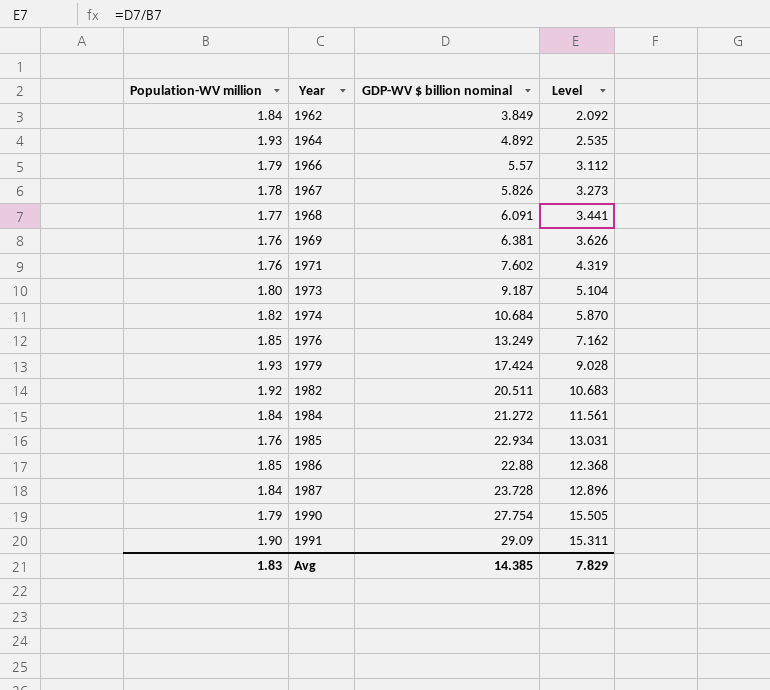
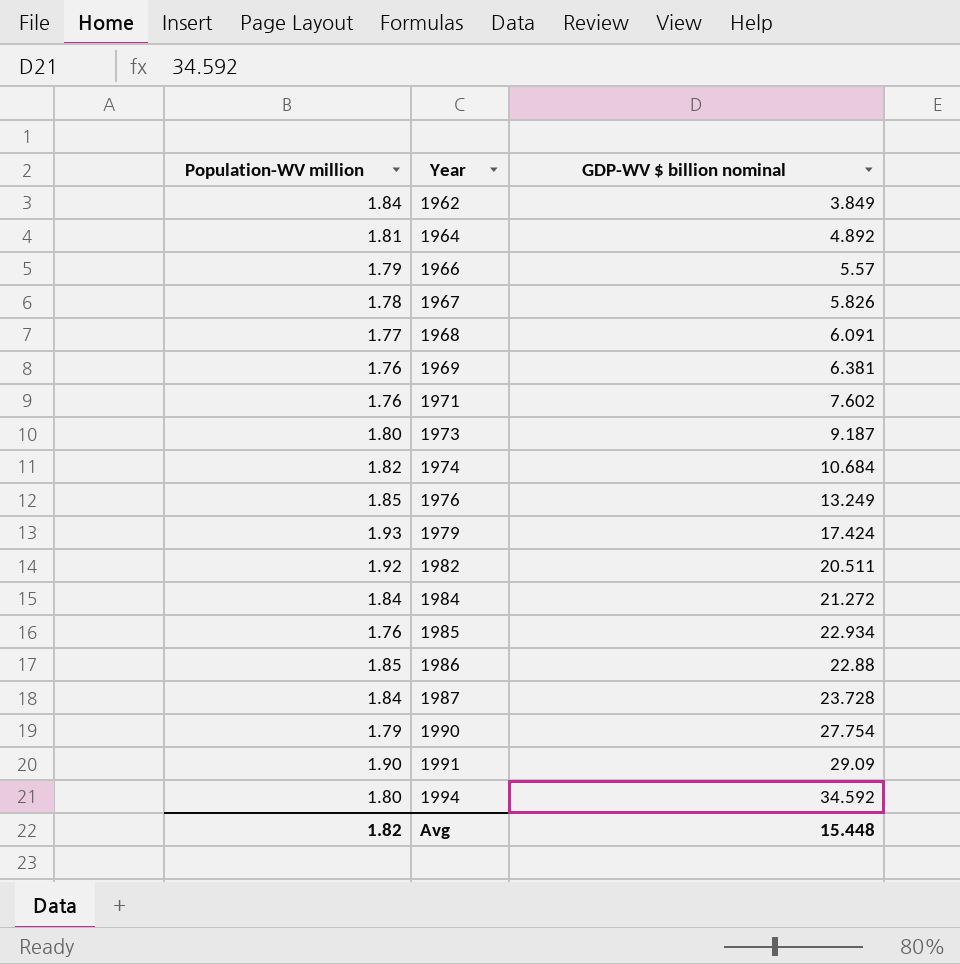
column Level | formula: [GDP-WV $ billion nominal] / [Population-WV million] -> none
1964 | Population-WV million: 1.93 -> 1.81
row 1994: none -> 1.80 | 34.592
Avg | Population-WV million: 1.83 -> 1.82
Avg | GDP-WV $ billion nominal: 14.385 -> 15.448

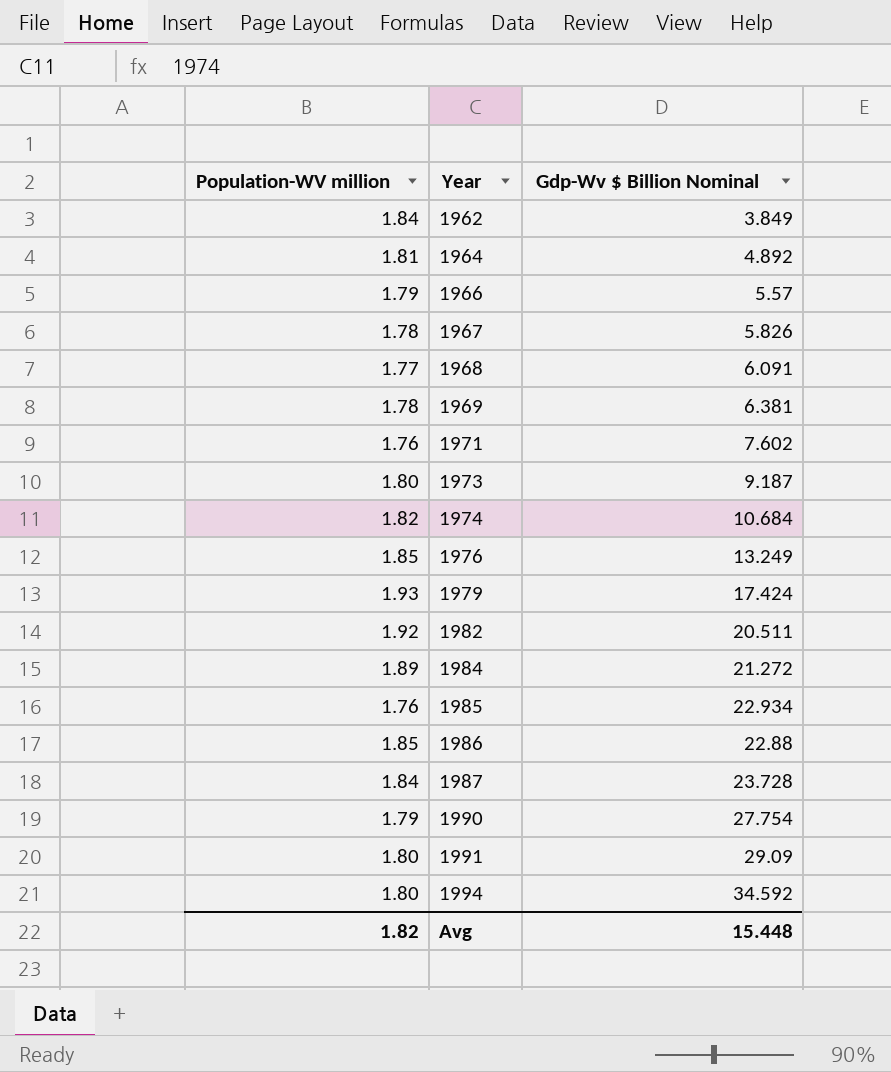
column name: GDP-WV $ billion nominal -> Gdp-Wv $ Billion Nominal
1969 | Population-WV million: 1.76 -> 1.78
1984 | Population-WV million: 1.84 -> 1.89
1991 | Population-WV million: 1.90 -> 1.80

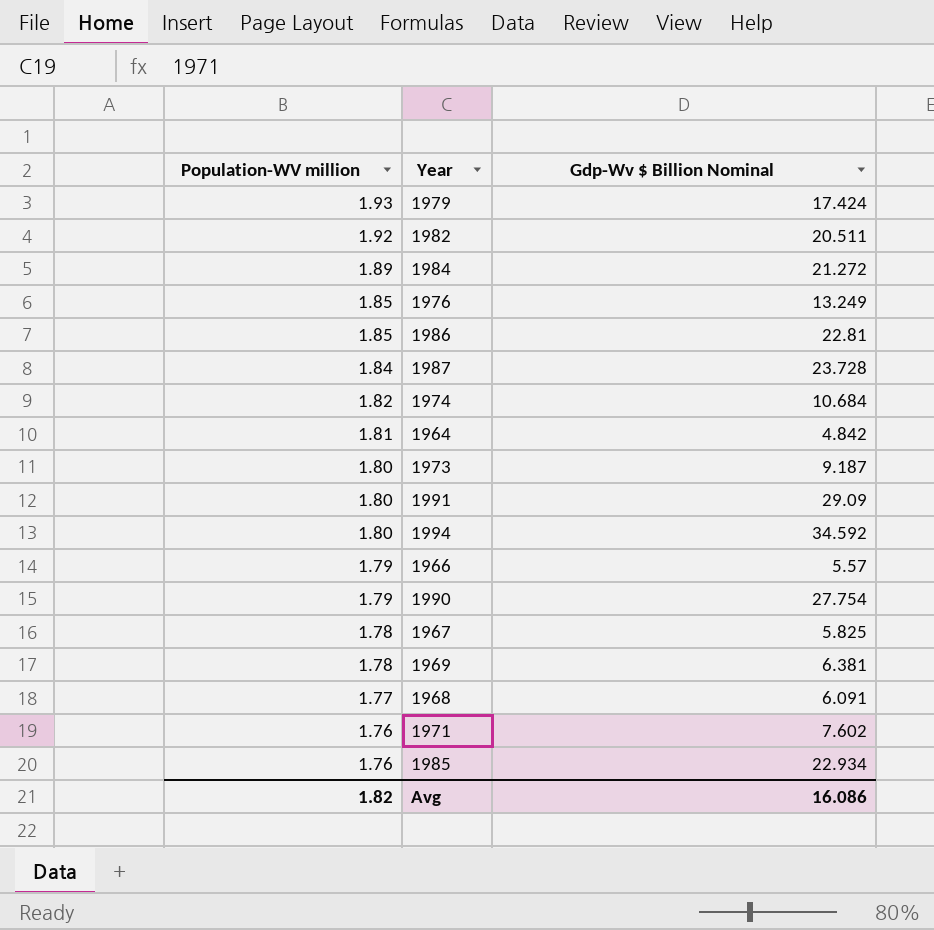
row order: Year ascending -> Population-WV million descending
row 1962: 1.84 | 3.849 -> none
1986 | Gdp-Wv $ Billion Nominal: 22.88 -> 22.81
1964 | Gdp-Wv $ Billion Nominal: 4.892 -> 4.842
1967 | Gdp-Wv $ Billion Nominal: 5.826 -> 5.825
Avg | Gdp-Wv $ Billion Nominal: 15.448 -> 16.086

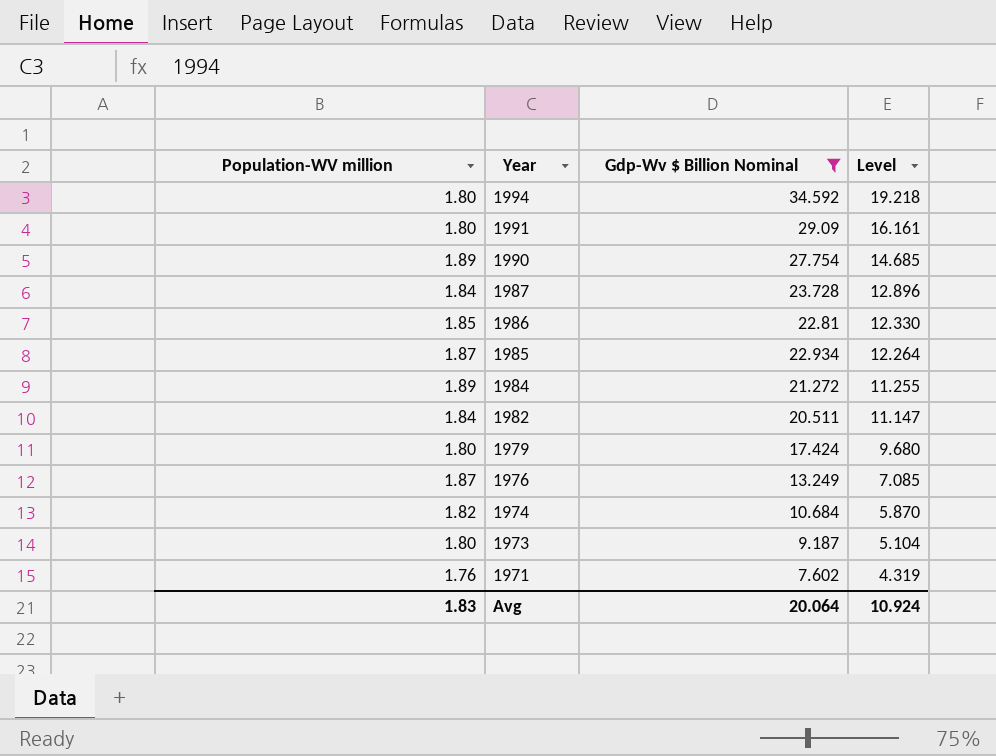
filter: none -> Gdp-Wv $ Billion Nominal >= 7.602
row order: Population-WV million descending -> Year descending
column Level | formula: none -> [Gdp-Wv $ Billion Nominal] / [Population-WV million]
1990 | Population-WV million: 1.79 -> 1.89
1985 | Population-WV million: 1.76 -> 1.87
1982 | Population-WV million: 1.92 -> 1.84
1979 | Population-WV million: 1.93 -> 1.80
1976 | Population-WV million: 1.85 -> 1.87
Avg | Population-WV million: 1.82 -> 1.83
Avg | Gdp-Wv $ Billion Nominal: 16.086 -> 20.064

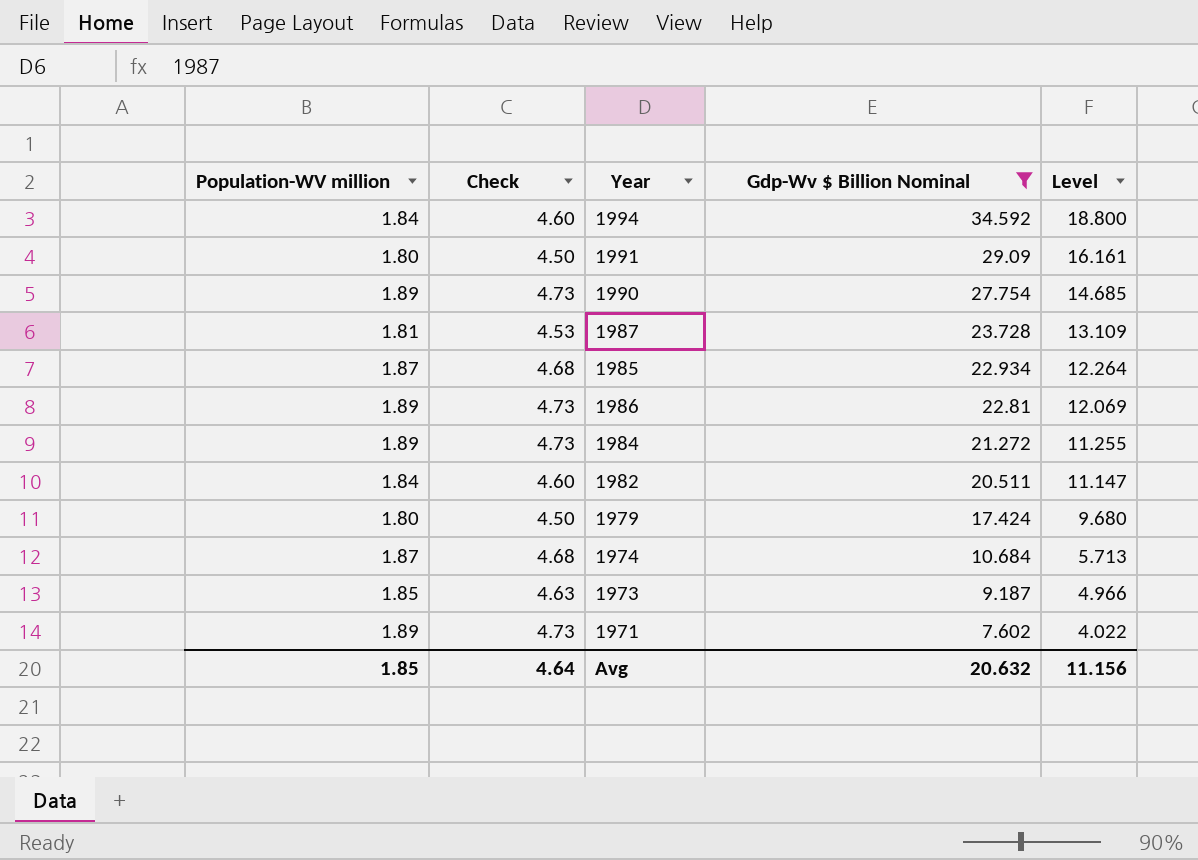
row order: Year descending -> Gdp-Wv $ Billion Nominal descending
column Check | formula: none -> [Population-WV million] * 2.5
row 1976: 1.87 | 13.249 | 7.085 -> none
1994 | Population-WV million: 1.80 -> 1.84
1994 | Level: 19.218 -> 18.800
1987 | Population-WV million: 1.84 -> 1.81
1987 | Level: 12.896 -> 13.109
1986 | Population-WV million: 1.85 -> 1.89
1986 | Level: 12.330 -> 12.069
1974 | Population-WV million: 1.82 -> 1.87
1974 | Level: 5.870 -> 5.713
1973 | Population-WV million: 1.80 -> 1.85
1973 | Level: 5.104 -> 4.966
1971 | Population-WV million: 1.76 -> 1.89
1971 | Level: 4.319 -> 4.022
Avg | Population-WV million: 1.83 -> 1.85
Avg | Gdp-Wv $ Billion Nominal: 20.064 -> 20.632
Avg | Level: 10.924 -> 11.156

